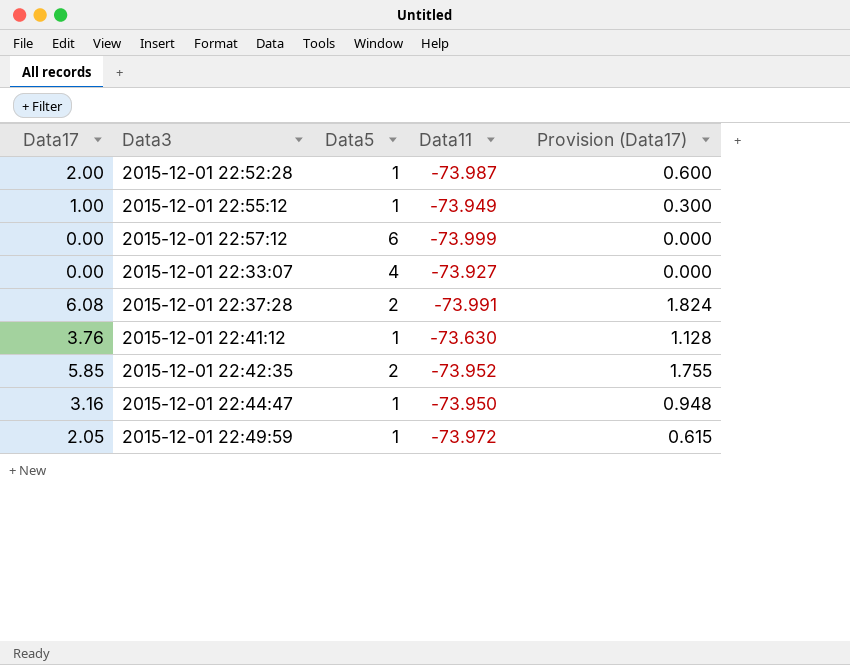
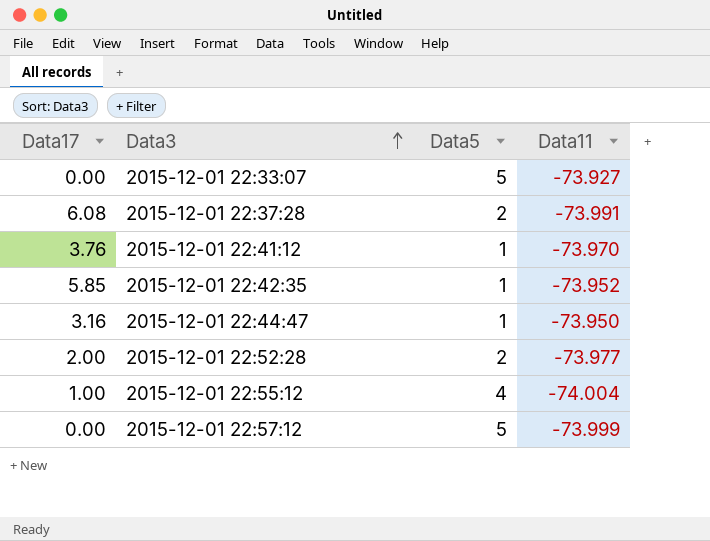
row order: none -> Data3 ascending
column Provision (Data17) | formula: [Data17] * 0.3 -> none
row 2015-12-01 22:49:59: 2.05 | 1 | -73.972 | 0.615 -> none
2015-12-01 22:33:07 | Data5: 4 -> 5
2015-12-01 22:41:12 | Data11: -73.630 -> -73.970
2015-12-01 22:42:35 | Data5: 2 -> 1
2015-12-01 22:52:28 | Data5: 1 -> 2
2015-12-01 22:52:28 | Data11: -73.987 -> -73.977
2015-12-01 22:55:12 | Data5: 1 -> 4
2015-12-01 22:55:12 | Data11: -73.949 -> -74.004
2015-12-01 22:57:12 | Data5: 6 -> 5

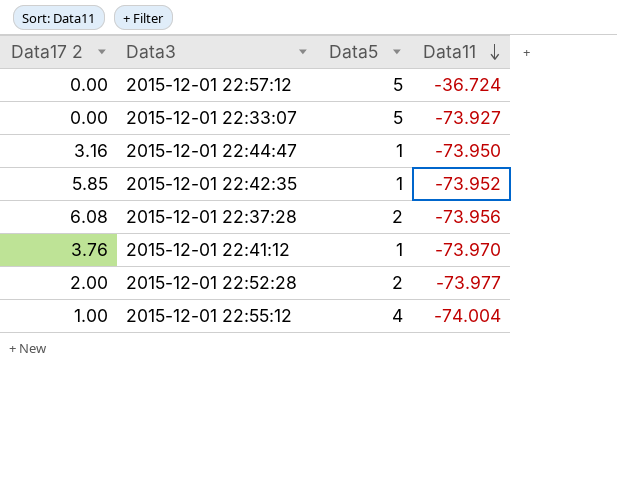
row order: Data3 ascending -> Data11 descending
column name: Data17 -> Data17 2
2015-12-01 22:57:12 | Data11: -73.999 -> -36.724
2015-12-01 22:37:28 | Data11: -73.991 -> -73.956

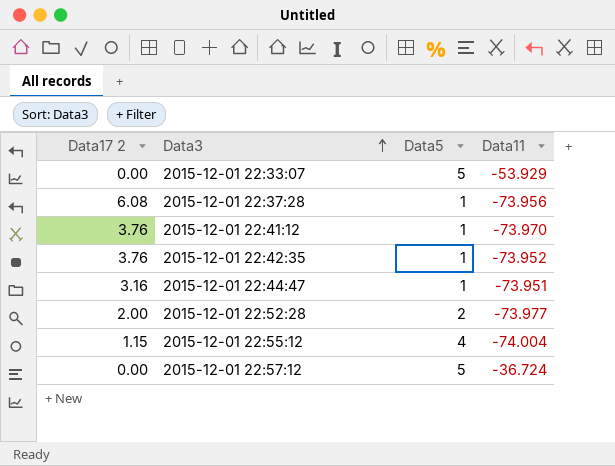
row order: Data11 descending -> Data3 ascending
2015-12-01 22:33:07 | Data11: -73.927 -> -53.929
2015-12-01 22:37:28 | Data5: 2 -> 1
2015-12-01 22:42:35 | Data17 2: 5.85 -> 3.76
2015-12-01 22:44:47 | Data11: -73.950 -> -73.951
2015-12-01 22:55:12 | Data17 2: 1.00 -> 1.15

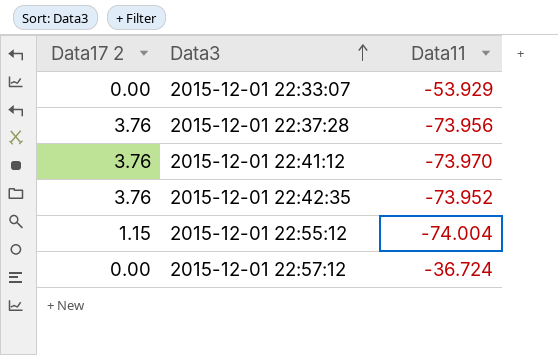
column Data5 | position: 3 -> none
row 2015-12-01 22:44:47: 3.16 | 1 | -73.951 -> none
row 2015-12-01 22:52:28: 2.00 | 2 | -73.977 -> none
2015-12-01 22:37:28 | Data17 2: 6.08 -> 3.76

